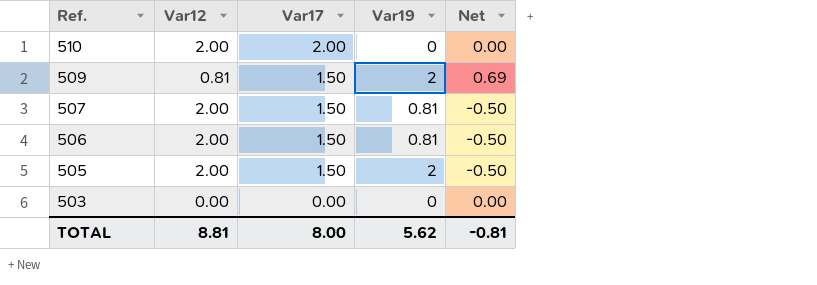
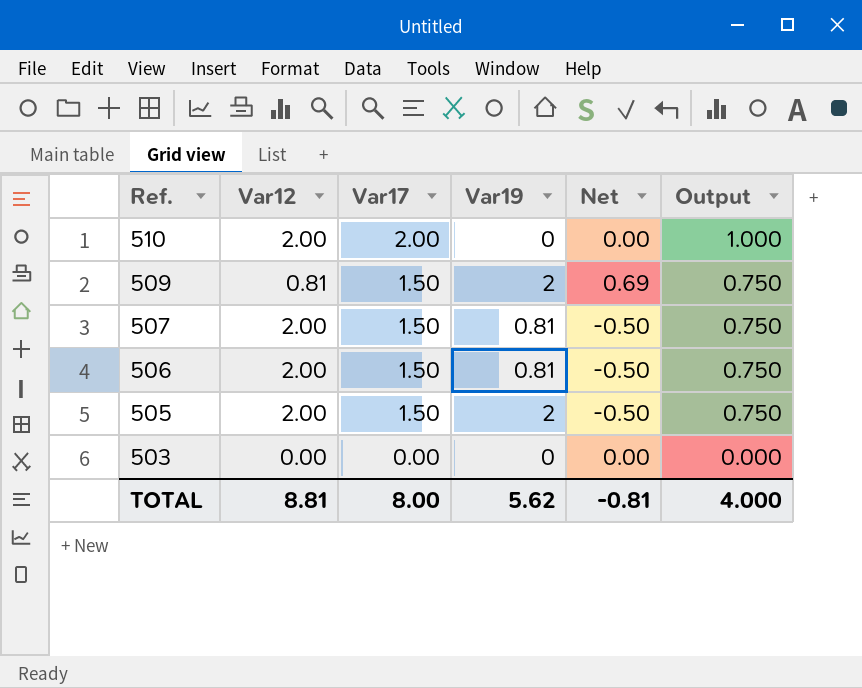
column Output | formula: none -> [Var17] * 0.5

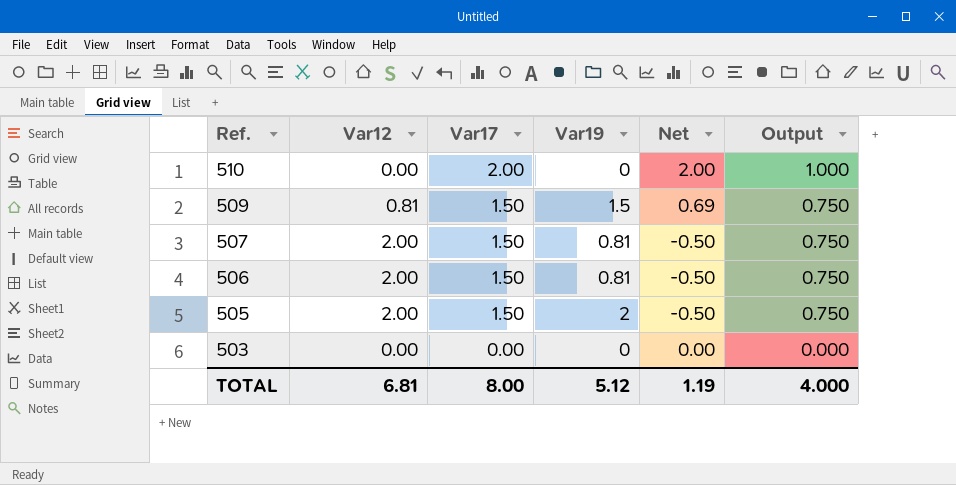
510 | Var12: 2.00 -> 0.00
510 | Net: 0.00 -> 2.00
509 | Var19: 2 -> 1.5
TOTAL | Var12: 8.81 -> 6.81
TOTAL | Var19: 5.62 -> 5.12
TOTAL | Net: -0.81 -> 1.19

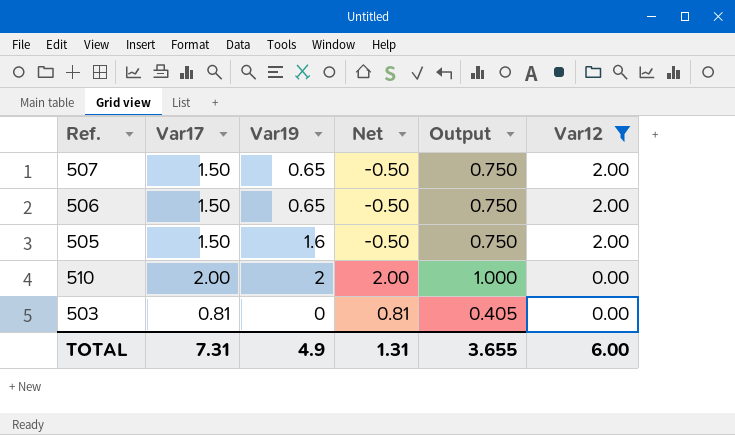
filter: none -> Var12 != 0.81
row order: Ref. descending -> Var12 descending
column Var12 | position: 2 -> 6
507 | Var19: 0.81 -> 0.65
506 | Var19: 0.81 -> 0.65
505 | Var19: 2 -> 1.6
510 | Var19: 0 -> 2
503 | Var17: 0.00 -> 0.81
503 | Net: 0.00 -> 0.81
503 | Output: 0.000 -> 0.405
TOTAL | Var17: 8.00 -> 7.31
TOTAL | Var19: 5.12 -> 4.9
TOTAL | Net: 1.19 -> 1.31
TOTAL | Output: 4.000 -> 3.655
TOTAL | Var12: 6.81 -> 6.00

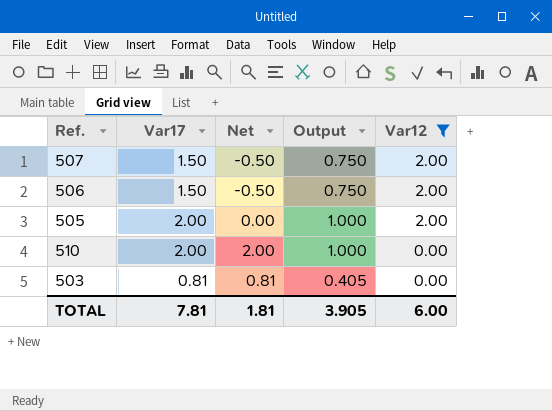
column Var19 | position: 3 -> none
505 | Var17: 1.50 -> 2.00
505 | Net: -0.50 -> 0.00
505 | Output: 0.750 -> 1.000
TOTAL | Var17: 7.31 -> 7.81
TOTAL | Net: 1.31 -> 1.81
TOTAL | Output: 3.655 -> 3.905

